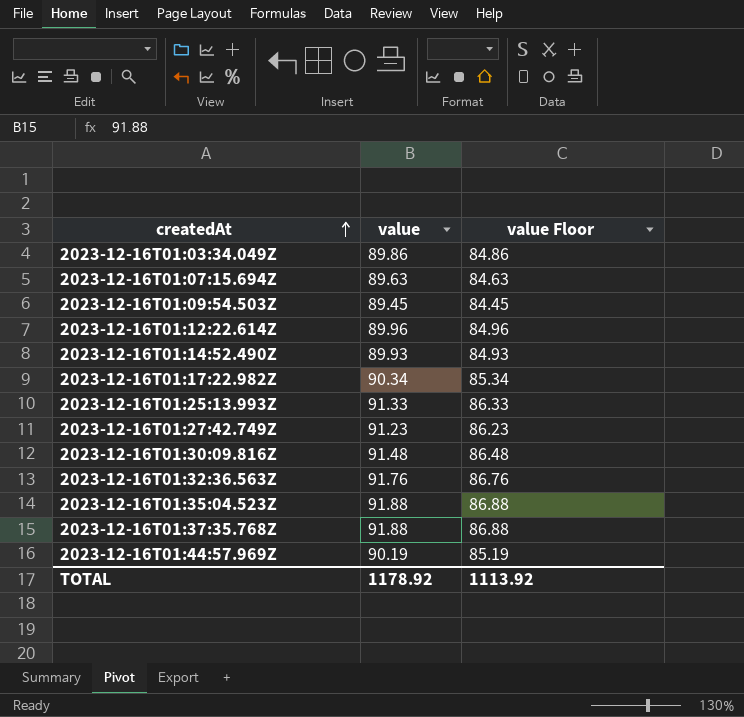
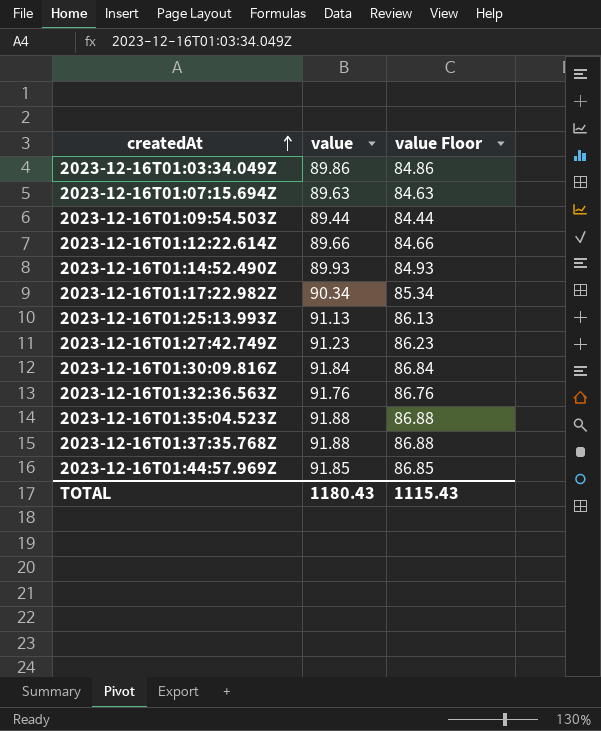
2023-12-16T01:09:54.503Z | value: 89.45 -> 89.44
2023-12-16T01:09:54.503Z | value Floor: 84.45 -> 84.44
2023-12-16T01:12:22.614Z | value: 89.96 -> 89.66
2023-12-16T01:12:22.614Z | value Floor: 84.96 -> 84.66
2023-12-16T01:25:13.993Z | value: 91.33 -> 91.13
2023-12-16T01:25:13.993Z | value Floor: 86.33 -> 86.13
2023-12-16T01:30:09.816Z | value: 91.48 -> 91.84
2023-12-16T01:30:09.816Z | value Floor: 86.48 -> 86.84
2023-12-16T01:44:57.969Z | value: 90.19 -> 91.85
2023-12-16T01:44:57.969Z | value Floor: 85.19 -> 86.85
TOTAL | value: 1178.92 -> 1180.43
TOTAL | value Floor: 1113.92 -> 1115.43

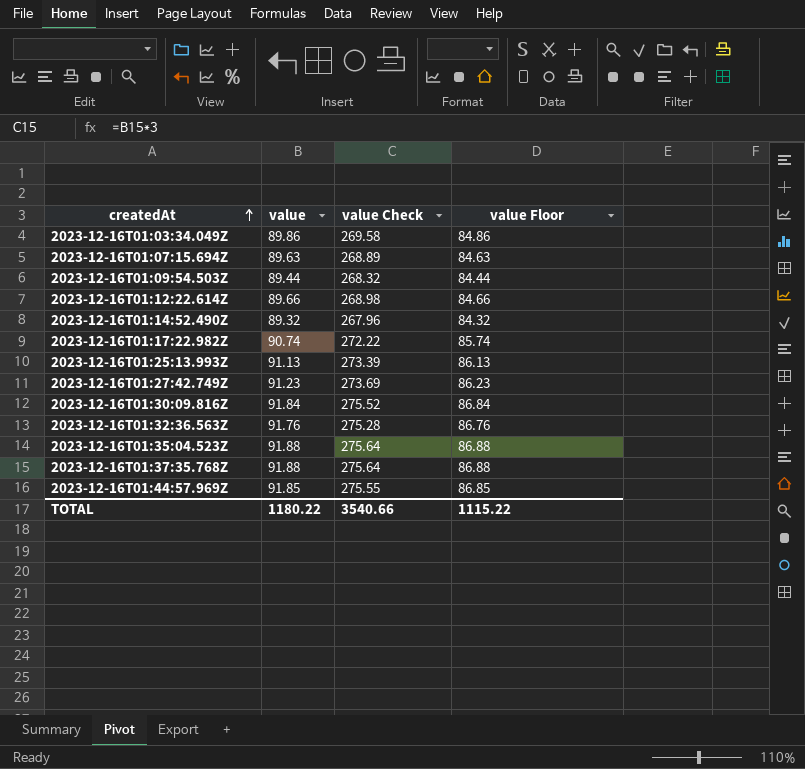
column value Check | formula: none -> [value] * 3
2023-12-16T01:14:52.490Z | value: 89.93 -> 89.32
2023-12-16T01:14:52.490Z | value Floor: 84.93 -> 84.32
2023-12-16T01:17:22.982Z | value: 90.34 -> 90.74
2023-12-16T01:17:22.982Z | value Floor: 85.34 -> 85.74
TOTAL | value: 1180.43 -> 1180.22
TOTAL | value Floor: 1115.43 -> 1115.22

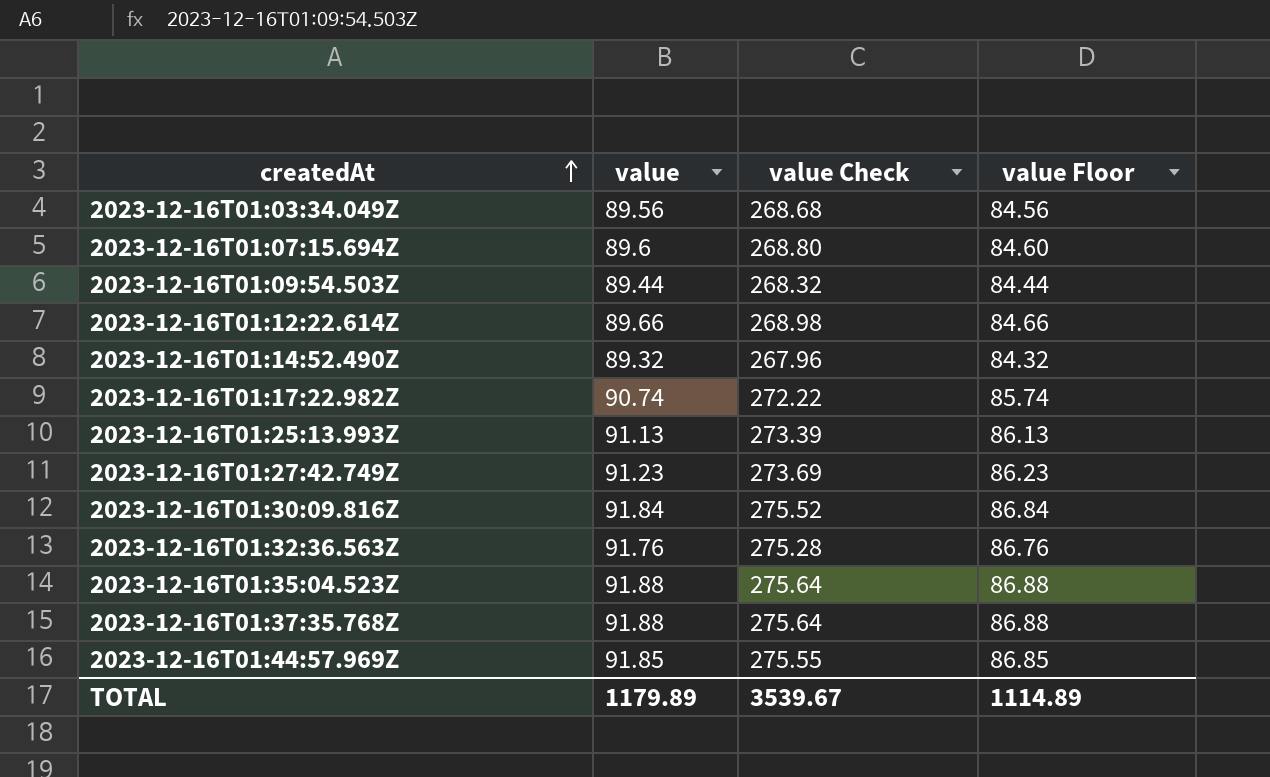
2023-12-16T01:03:34.049Z | value: 89.86 -> 89.56
2023-12-16T01:03:34.049Z | value Check: 269.58 -> 268.68
2023-12-16T01:03:34.049Z | value Floor: 84.86 -> 84.56
2023-12-16T01:07:15.694Z | value: 89.63 -> 89.6
2023-12-16T01:07:15.694Z | value Check: 268.89 -> 268.80
2023-12-16T01:07:15.694Z | value Floor: 84.63 -> 84.60
TOTAL | value: 1180.22 -> 1179.89
TOTAL | value Check: 3540.66 -> 3539.67
TOTAL | value Floor: 1115.22 -> 1114.89

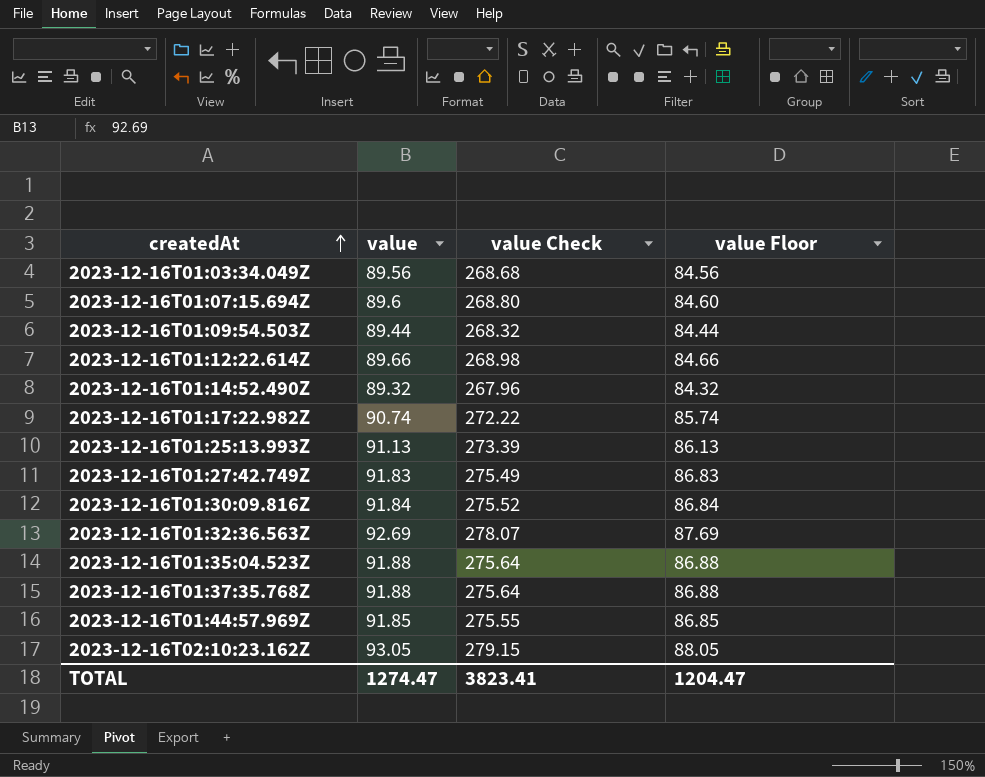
2023-12-16T01:27:42.749Z | value: 91.23 -> 91.83
2023-12-16T01:27:42.749Z | value Check: 273.69 -> 275.49
2023-12-16T01:27:42.749Z | value Floor: 86.23 -> 86.83
2023-12-16T01:32:36.563Z | value: 91.76 -> 92.69
2023-12-16T01:32:36.563Z | value Check: 275.28 -> 278.07
2023-12-16T01:32:36.563Z | value Floor: 86.76 -> 87.69
row 2023-12-16T02:10:23.162Z: none -> 93.05 | 279.15 | 88.05
TOTAL | value: 1179.89 -> 1274.47
TOTAL | value Check: 3539.67 -> 3823.41
TOTAL | value Floor: 1114.89 -> 1204.47

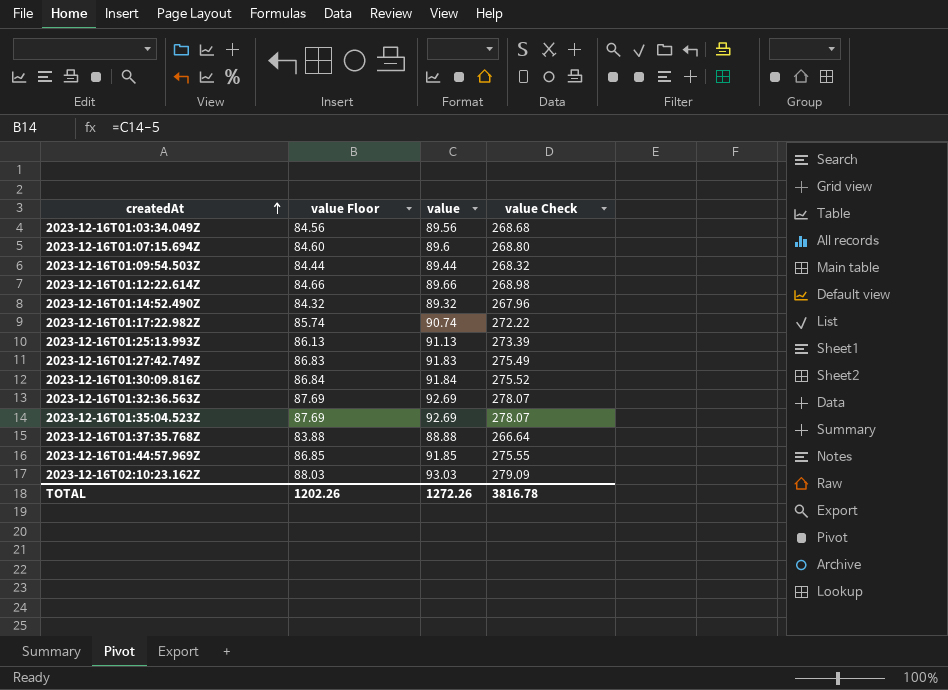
column value Floor | position: 4 -> 2
2023-12-16T01:35:04.523Z | value Floor: 86.88 -> 87.69
2023-12-16T01:35:04.523Z | value: 91.88 -> 92.69
2023-12-16T01:35:04.523Z | value Check: 275.64 -> 278.07
2023-12-16T01:37:35.768Z | value Floor: 86.88 -> 83.88
2023-12-16T01:37:35.768Z | value: 91.88 -> 88.88
2023-12-16T01:37:35.768Z | value Check: 275.64 -> 266.64
2023-12-16T02:10:23.162Z | value Floor: 88.05 -> 88.03
2023-12-16T02:10:23.162Z | value: 93.05 -> 93.03
2023-12-16T02:10:23.162Z | value Check: 279.15 -> 279.09
TOTAL | value Floor: 1204.47 -> 1202.26
TOTAL | value: 1274.47 -> 1272.26
TOTAL | value Check: 3823.41 -> 3816.78

